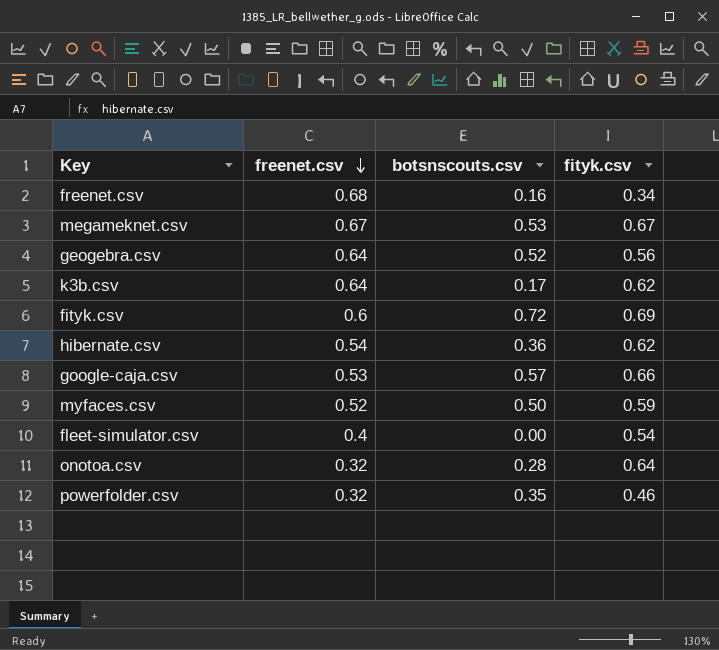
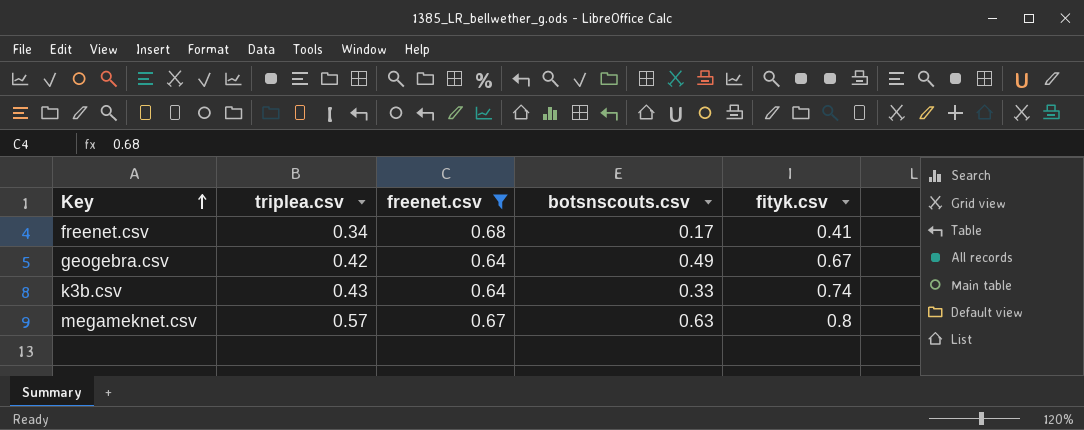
filter: none -> freenet.csv >= 0.64
row order: freenet.csv descending -> Key ascending
column triplea.csv | position: none -> 2
freenet.csv | botsnscouts.csv: 0.16 -> 0.17
freenet.csv | fityk.csv: 0.34 -> 0.41
geogebra.csv | botsnscouts.csv: 0.52 -> 0.49
geogebra.csv | fityk.csv: 0.56 -> 0.67
k3b.csv | botsnscouts.csv: 0.17 -> 0.33
k3b.csv | fityk.csv: 0.62 -> 0.74
megameknet.csv | botsnscouts.csv: 0.53 -> 0.63
megameknet.csv | fityk.csv: 0.67 -> 0.8

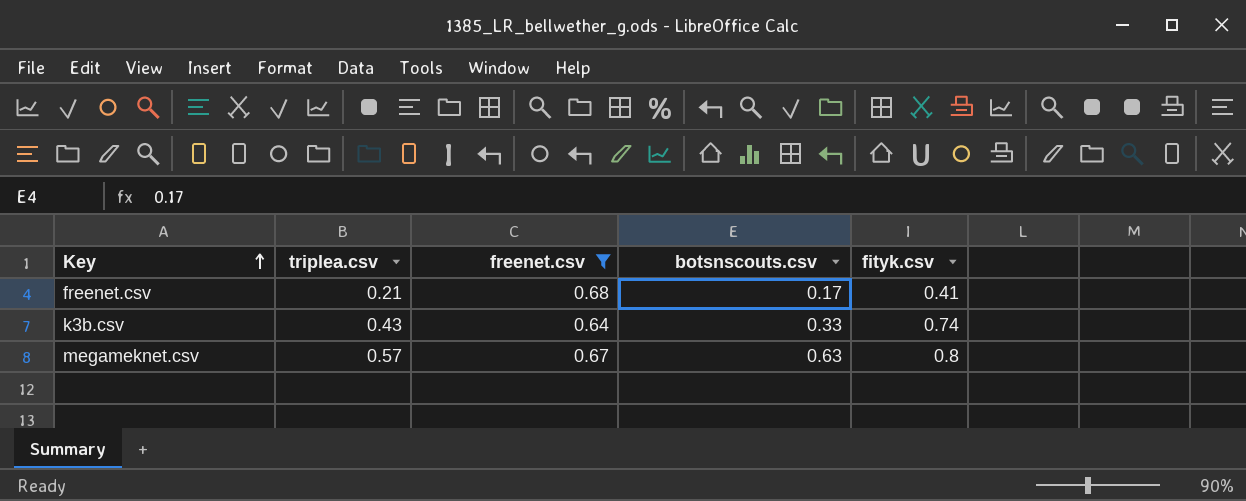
row geogebra.csv: 0.42 | 0.64 | 0.49 | 0.67 -> none
freenet.csv | triplea.csv: 0.34 -> 0.21

